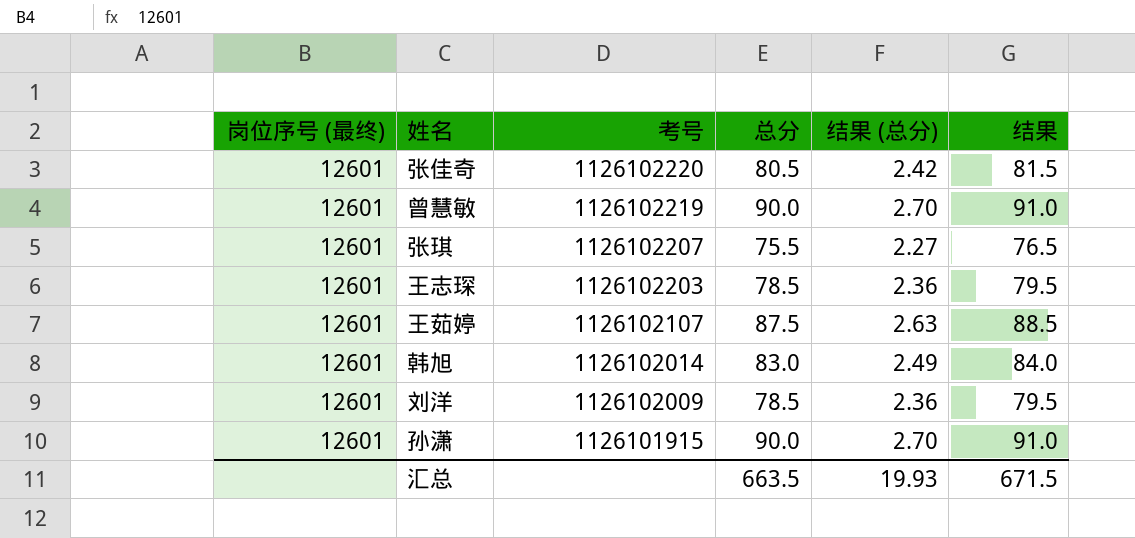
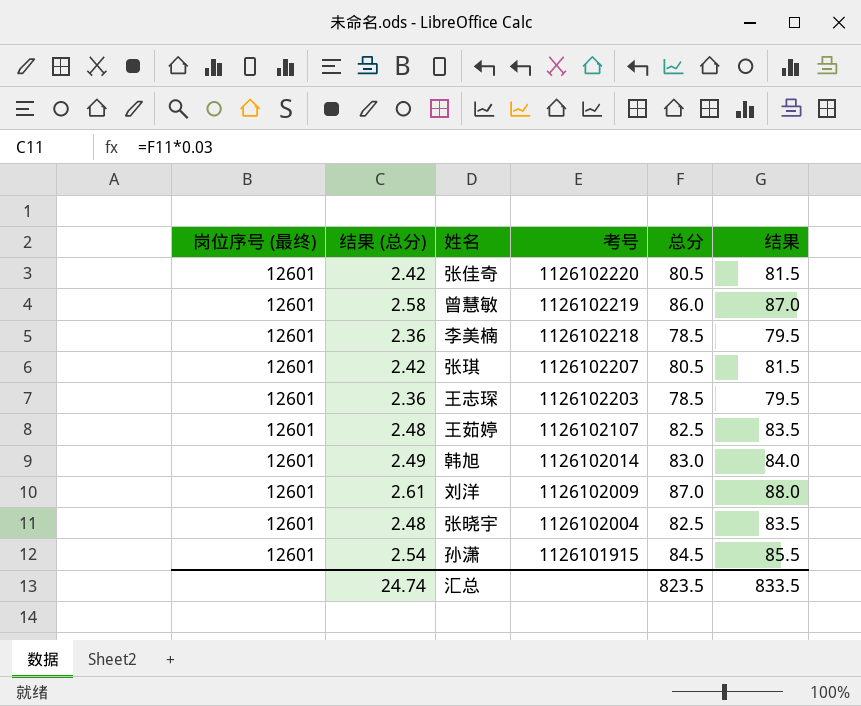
column 结果 (总分) | position: 5 -> 2
曾慧敏 | 结果 (总分): 2.70 -> 2.58
曾慧敏 | 总分: 90.0 -> 86.0
曾慧敏 | 结果: 91.0 -> 87.0
row 李美楠: none -> 12601 | 2.36 | 1126102218 | 78.5 | 79.5
张琪 | 结果 (总分): 2.27 -> 2.42
张琪 | 总分: 75.5 -> 80.5
张琪 | 结果: 76.5 -> 81.5
王茹婷 | 结果 (总分): 2.63 -> 2.48
王茹婷 | 总分: 87.5 -> 82.5
王茹婷 | 结果: 88.5 -> 83.5
刘洋 | 结果 (总分): 2.36 -> 2.61
刘洋 | 总分: 78.5 -> 87.0
刘洋 | 结果: 79.5 -> 88.0
row 张晓宇: none -> 12601 | 2.48 | 1126102004 | 82.5 | 83.5
孙潇 | 结果 (总分): 2.70 -> 2.54
孙潇 | 总分: 90.0 -> 84.5
孙潇 | 结果: 91.0 -> 85.5
汇总 | 结果 (总分): 19.93 -> 24.74
汇总 | 总分: 663.5 -> 823.5
汇总 | 结果: 671.5 -> 833.5

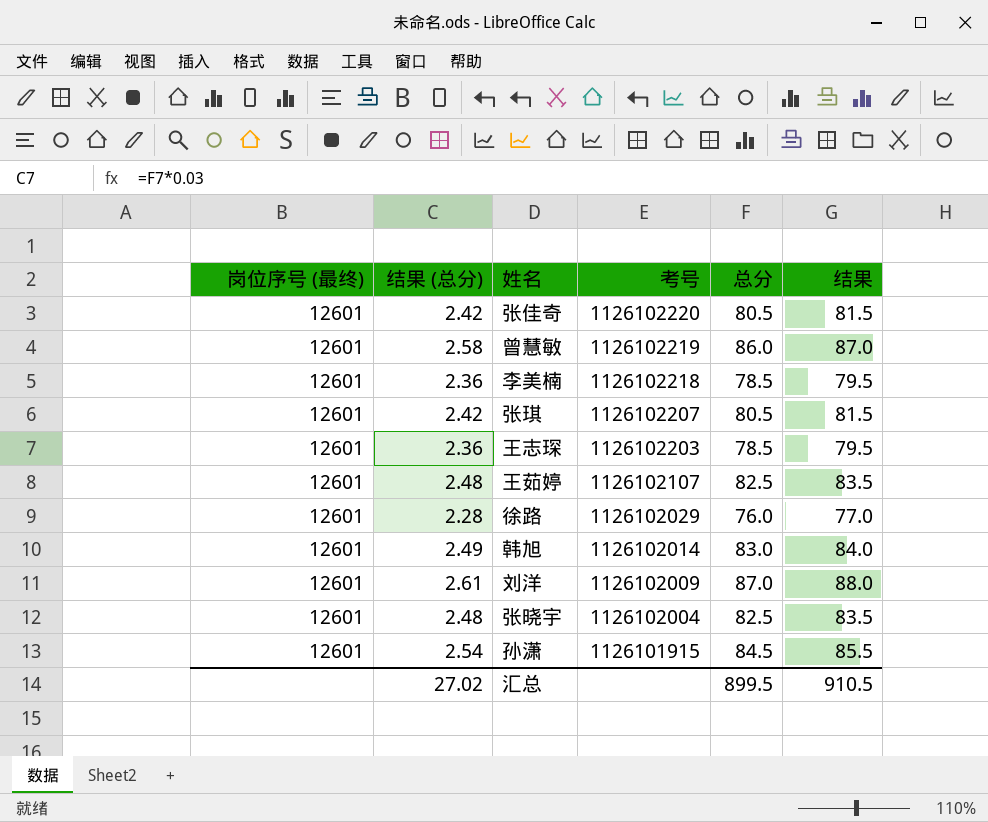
row 徐路: none -> 12601 | 2.28 | 1126102029 | 76.0 | 77.0
汇总 | 结果 (总分): 24.74 -> 27.02
汇总 | 总分: 823.5 -> 899.5
汇总 | 结果: 833.5 -> 910.5

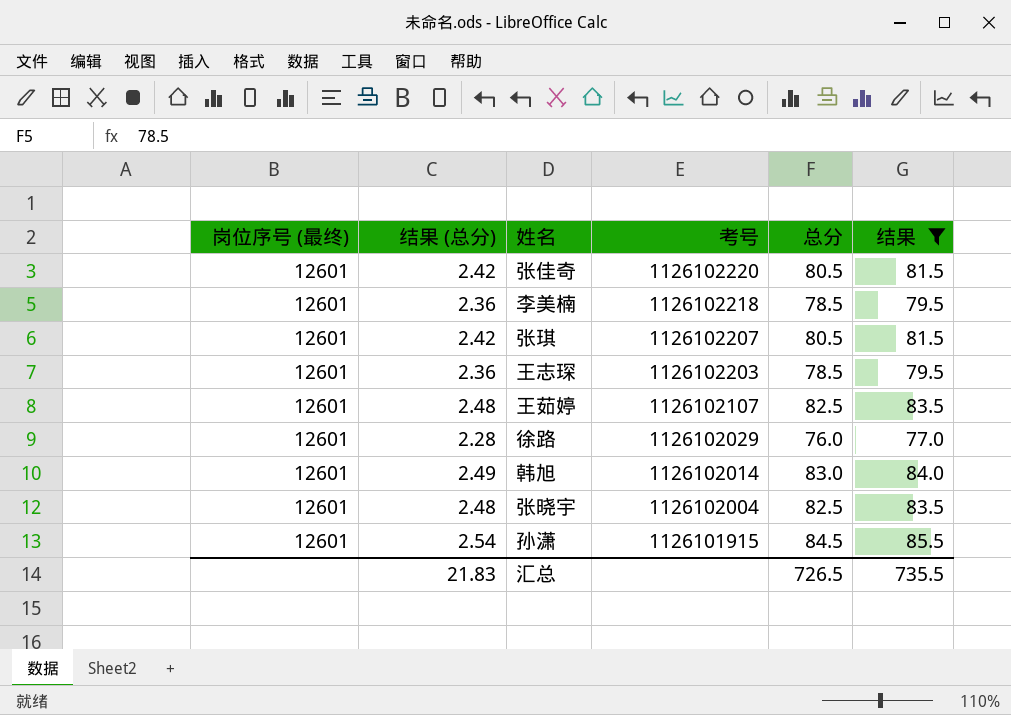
filter: none -> 结果 <= 85.5
汇总 | 结果 (总分): 27.02 -> 21.83
汇总 | 总分: 899.5 -> 726.5
汇总 | 结果: 910.5 -> 735.5

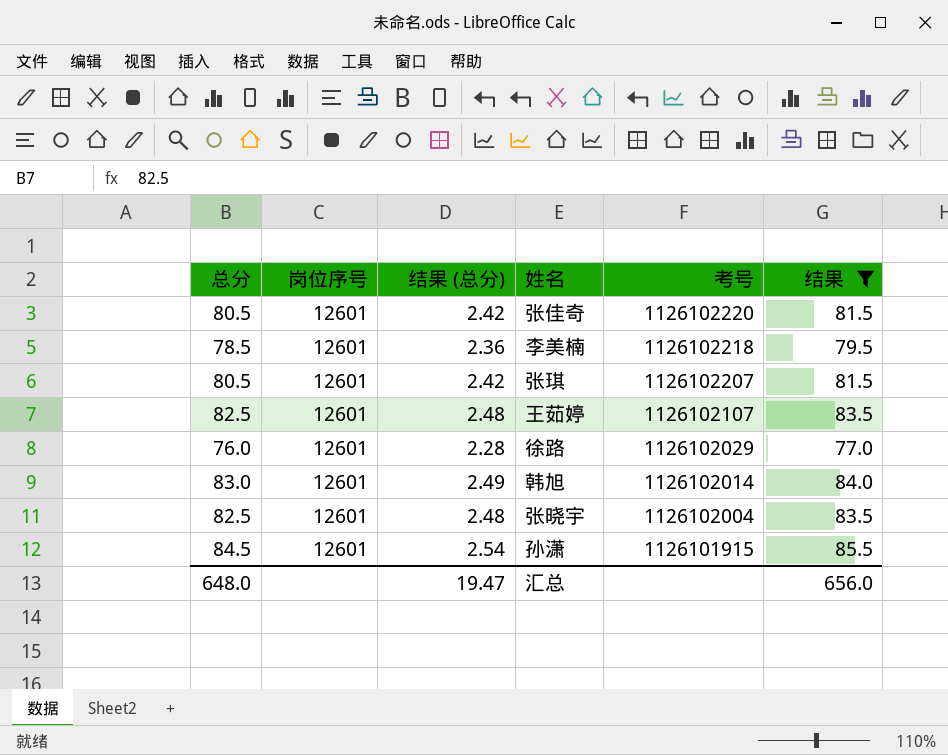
column 总分 | position: 5 -> 1
column name: 岗位序号 (最终) -> 岗位序号
row 王志琛: 12601 | 2.36 | 1126102203 | 78.5 | 79.5 -> none
汇总 | 总分: 726.5 -> 648.0
汇总 | 结果 (总分): 21.83 -> 19.47
汇总 | 结果: 735.5 -> 656.0

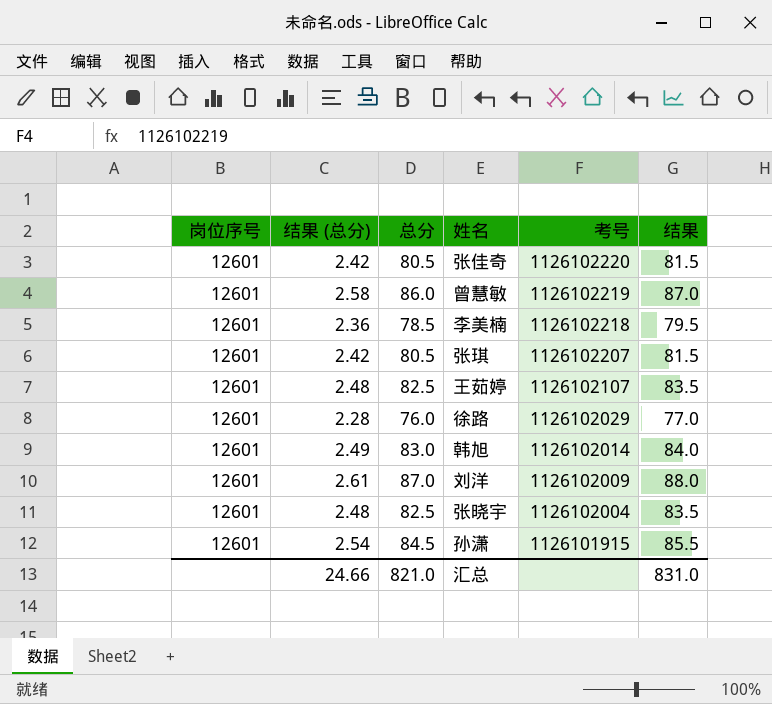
filter: 结果 <= 85.5 -> none
column 总分 | position: 1 -> 3
汇总 | 结果 (总分): 19.47 -> 24.66
汇总 | 总分: 648.0 -> 821.0
汇总 | 结果: 656.0 -> 831.0

